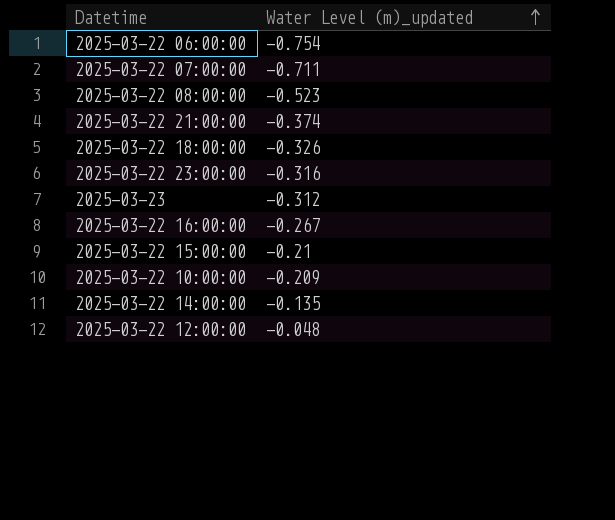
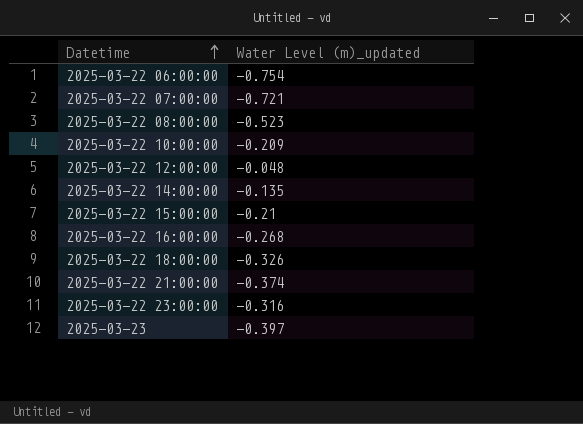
row order: Water Level (m)_updated ascending -> Datetime ascending
2025-03-22 07:00:00 | Water Level (m)_updated: -0.711 -> -0.721
2025-03-22 16:00:00 | Water Level (m)_updated: -0.267 -> -0.268
2025-03-23 | Water Level (m)_updated: -0.312 -> -0.397

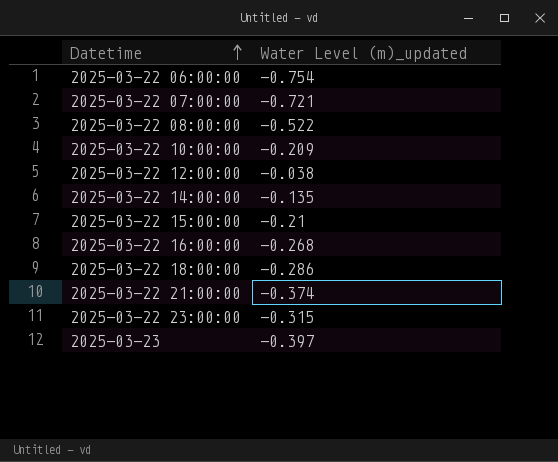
2025-03-22 08:00:00 | Water Level (m)_updated: -0.523 -> -0.522
2025-03-22 12:00:00 | Water Level (m)_updated: -0.048 -> -0.038
2025-03-22 18:00:00 | Water Level (m)_updated: -0.326 -> -0.286
2025-03-22 23:00:00 | Water Level (m)_updated: -0.316 -> -0.315

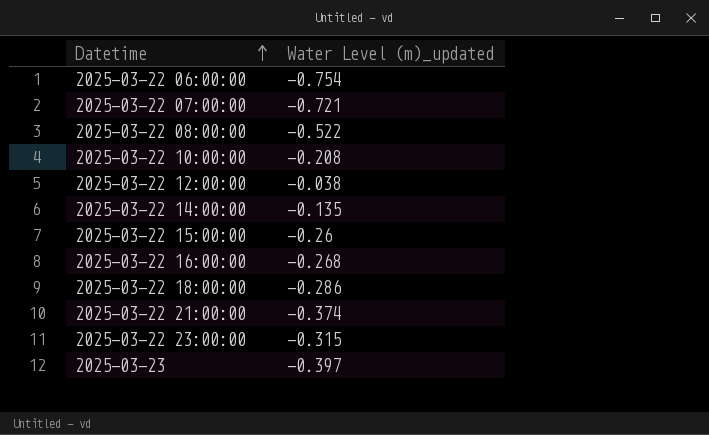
2025-03-22 10:00:00 | Water Level (m)_updated: -0.209 -> -0.208
2025-03-22 15:00:00 | Water Level (m)_updated: -0.21 -> -0.26

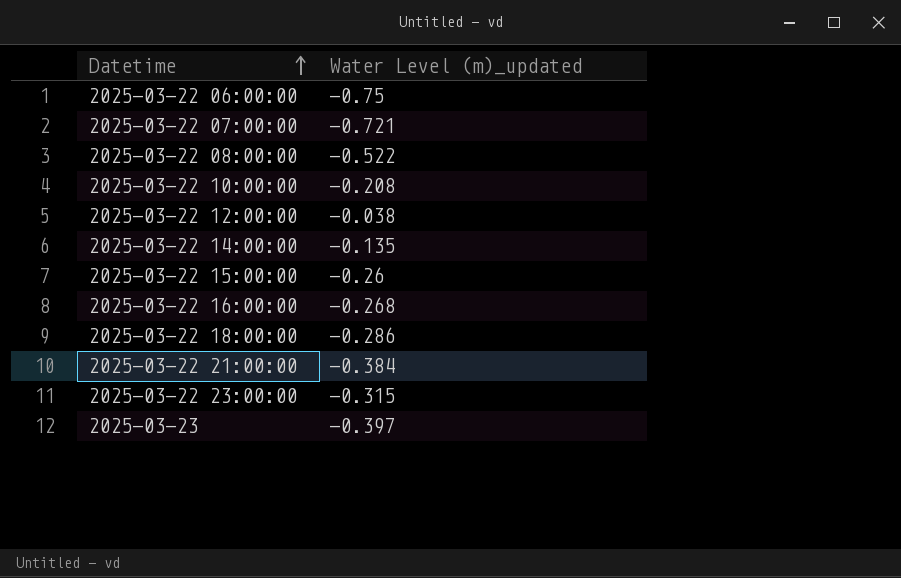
2025-03-22 06:00:00 | Water Level (m)_updated: -0.754 -> -0.75
2025-03-22 21:00:00 | Water Level (m)_updated: -0.374 -> -0.384

